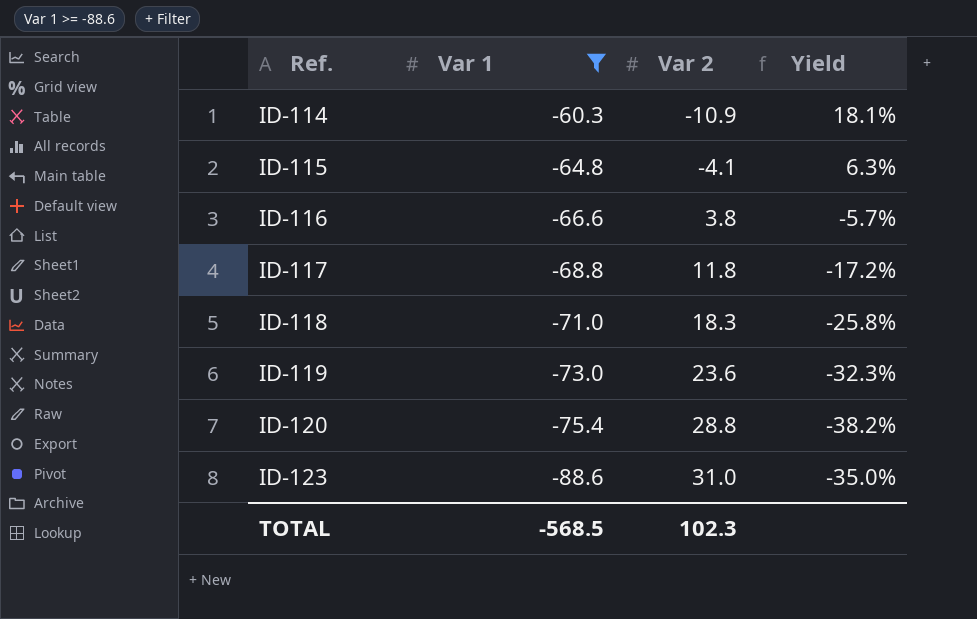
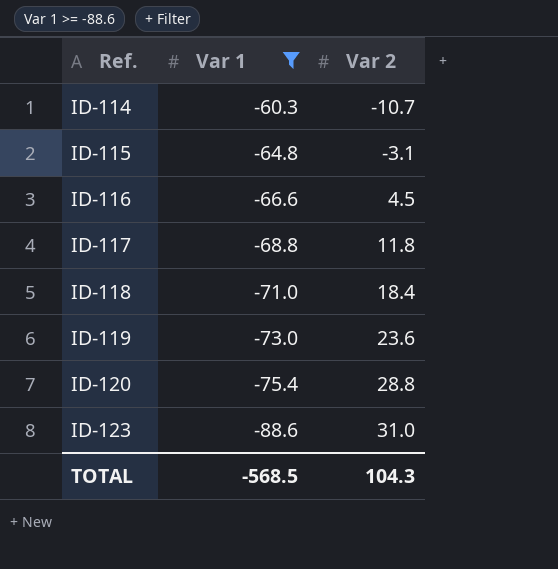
column Yield | formula: [Var 2] / [Var 1] -> none
ID-114 | Var 2: -10.9 -> -10.7
ID-115 | Var 2: -4.1 -> -3.1
ID-116 | Var 2: 3.8 -> 4.5
ID-118 | Var 2: 18.3 -> 18.4
TOTAL | Var 2: 102.3 -> 104.3

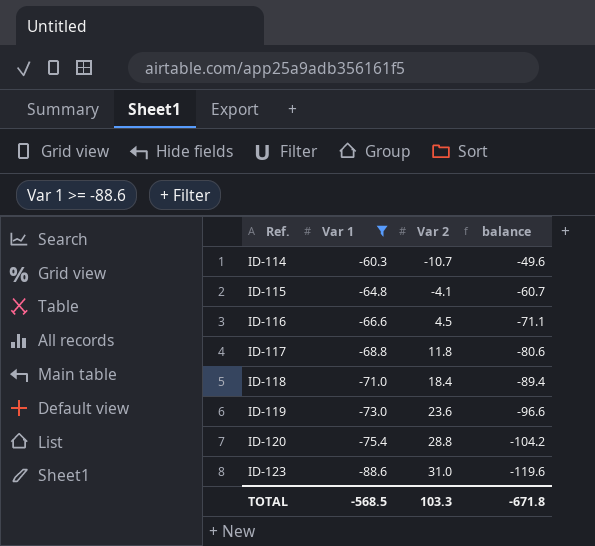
column balance | formula: none -> [Var 1] - [Var 2]
ID-115 | Var 2: -3.1 -> -4.1
TOTAL | Var 2: 104.3 -> 103.3

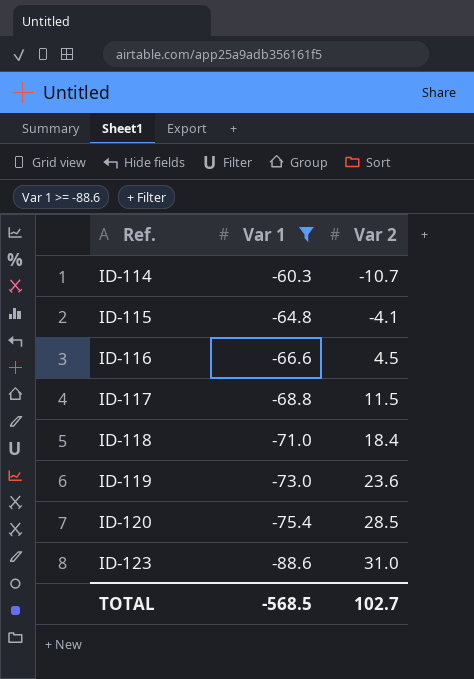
column balance | formula: [Var 1] - [Var 2] -> none
ID-117 | Var 2: 11.8 -> 11.5
ID-120 | Var 2: 28.8 -> 28.5
TOTAL | Var 2: 103.3 -> 102.7

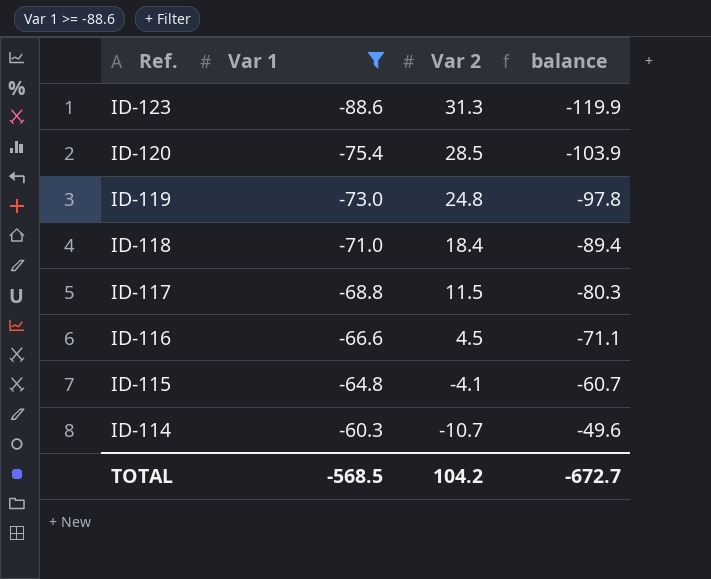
row order: Ref. ascending -> Ref. descending
column balance | formula: none -> [Var 1] - [Var 2]
ID-123 | Var 2: 31.0 -> 31.3
ID-119 | Var 2: 23.6 -> 24.8
TOTAL | Var 2: 102.7 -> 104.2

